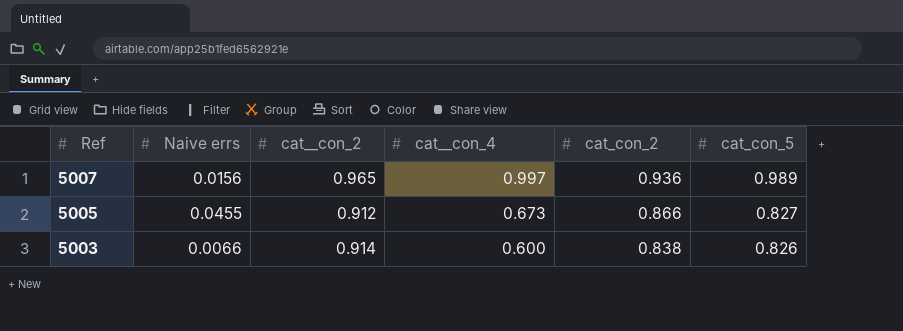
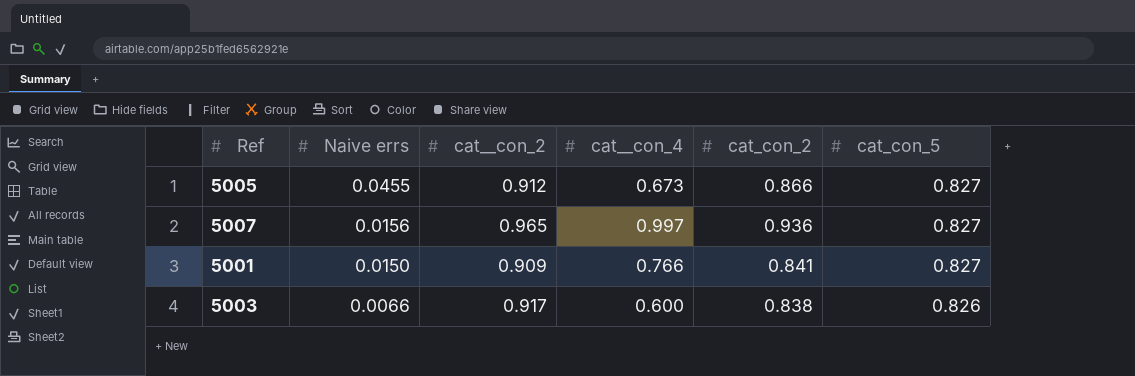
row order: Ref descending -> Naive errs descending
5007 | cat_con_5: 0.989 -> 0.827
row 5001: none -> 0.0150 | 0.909 | 0.766 | 0.841 | 0.827
5003 | cat__con_2: 0.914 -> 0.917

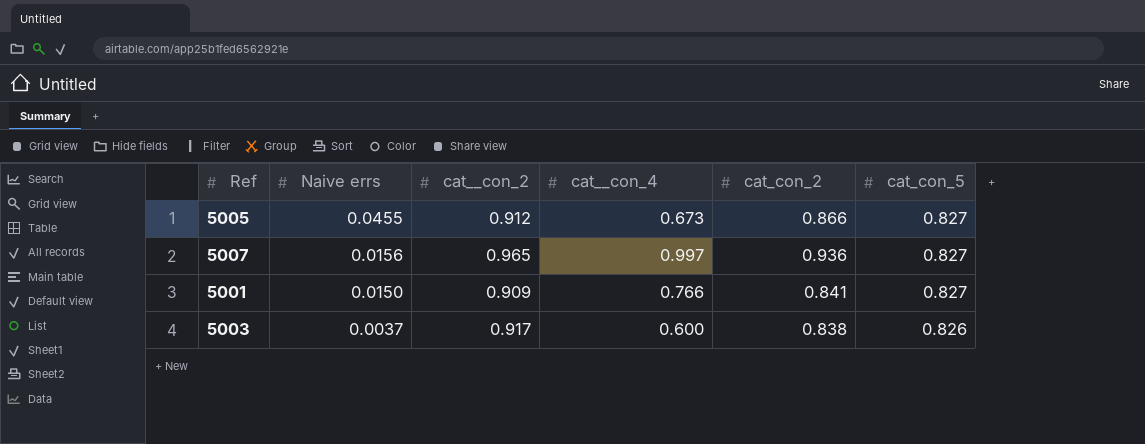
5003 | Naive errs: 0.0066 -> 0.0037

